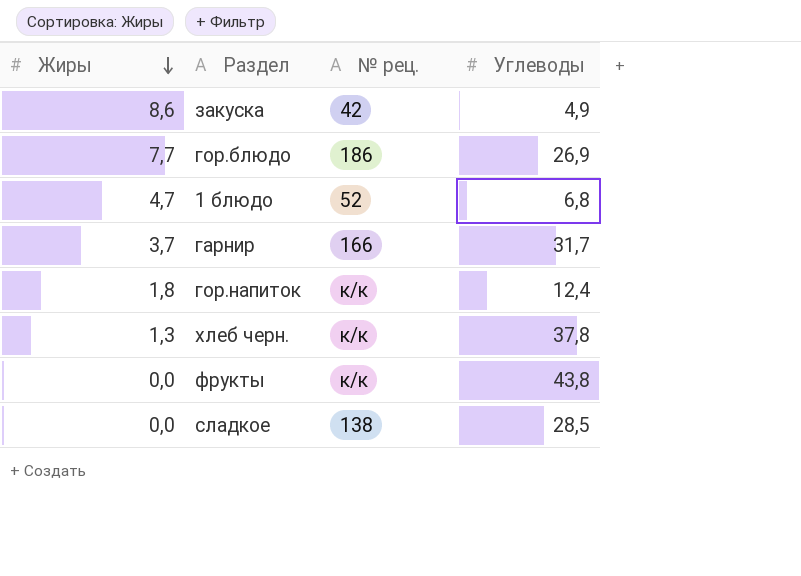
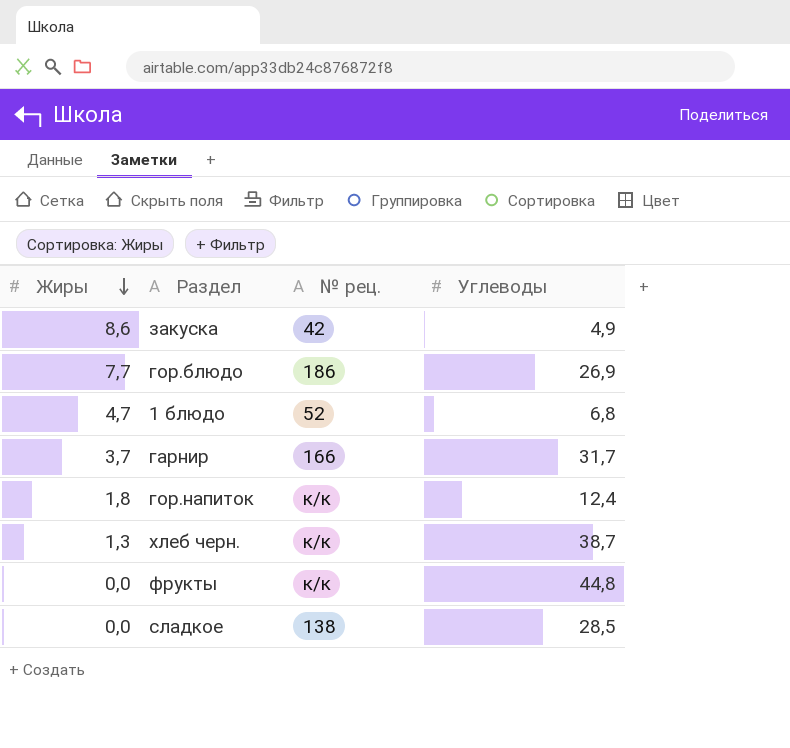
хлеб черн. | Углеводы: 37,8 -> 38,7
фрукты | Углеводы: 43,8 -> 44,8

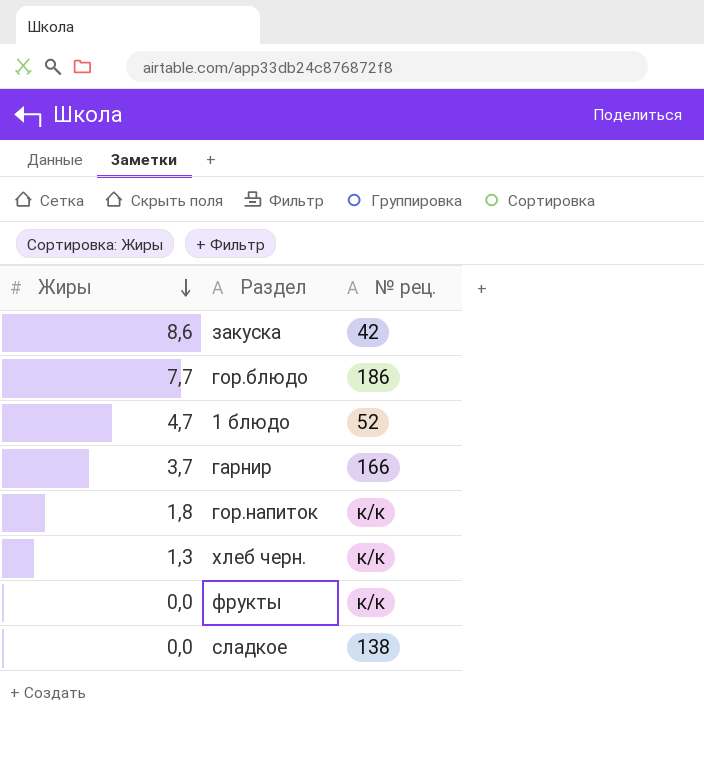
column Углеводы | position: 4 -> none

